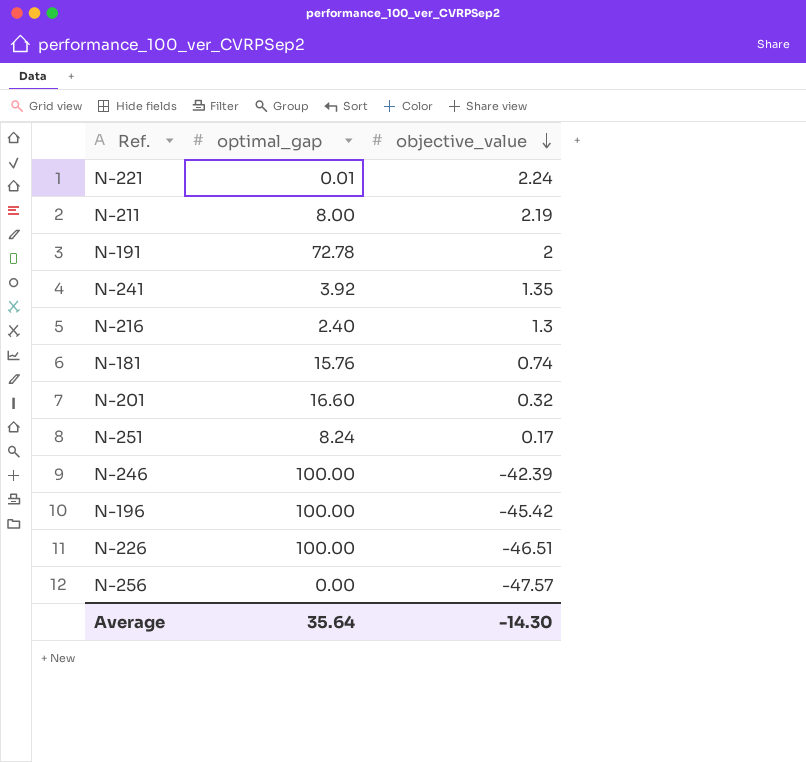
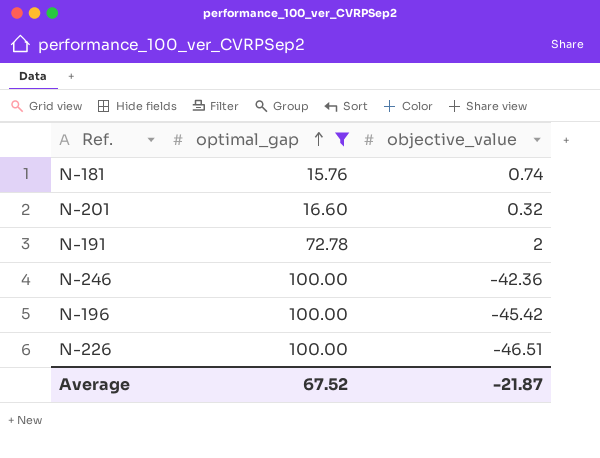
filter: none -> optimal_gap >= 15.76
row order: objective_value descending -> optimal_gap ascending
N-246 | objective_value: -42.39 -> -42.36
Average | optimal_gap: 35.64 -> 67.52
Average | objective_value: -14.30 -> -21.87

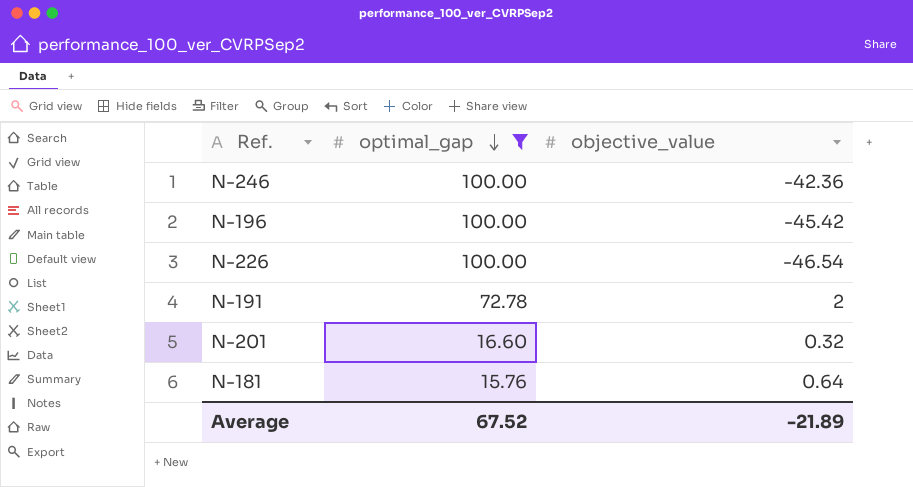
row order: optimal_gap ascending -> optimal_gap descending
N-226 | objective_value: -46.51 -> -46.54
N-181 | objective_value: 0.74 -> 0.64
Average | objective_value: -21.87 -> -21.89

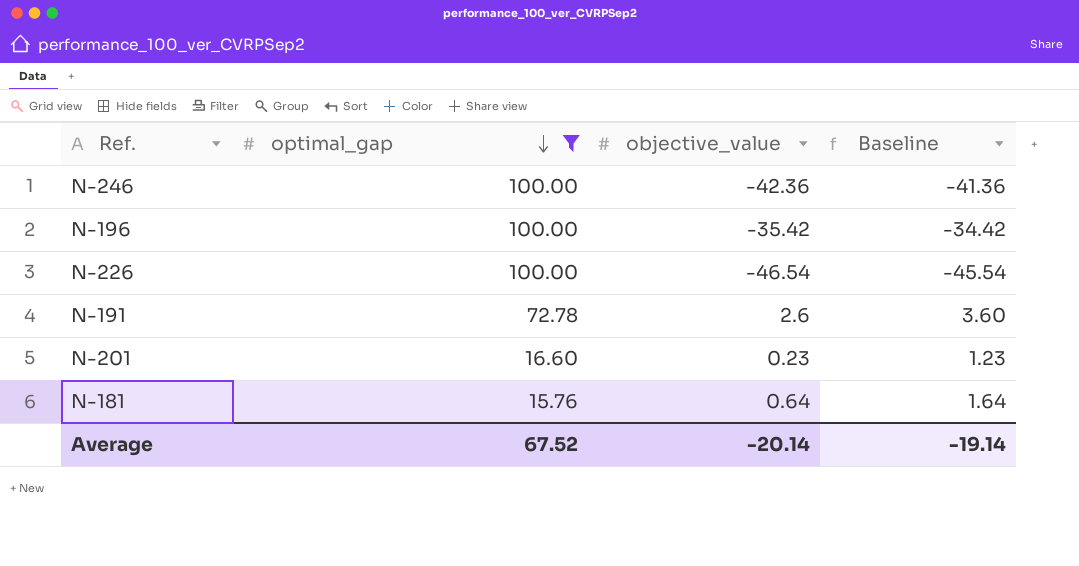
column Baseline | formula: none -> [objective_value] + 1
N-196 | objective_value: -45.42 -> -35.42
N-191 | objective_value: 2 -> 2.6
N-201 | objective_value: 0.32 -> 0.23
Average | objective_value: -21.89 -> -20.14

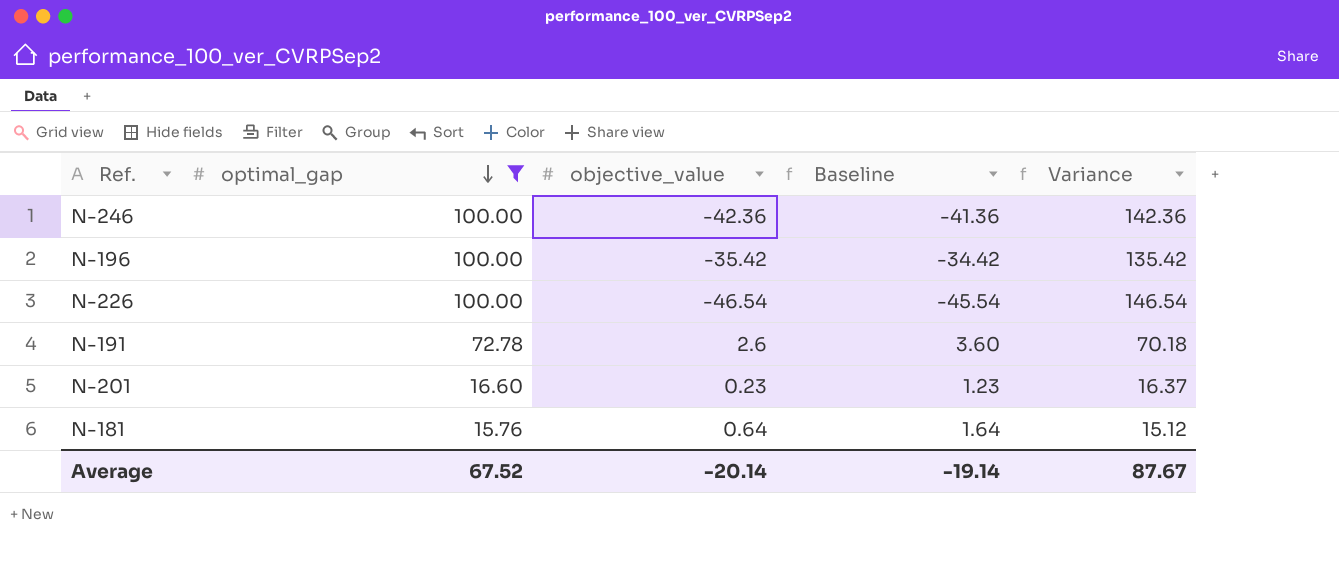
column Variance | formula: none -> [optimal_gap] - [objective_value]

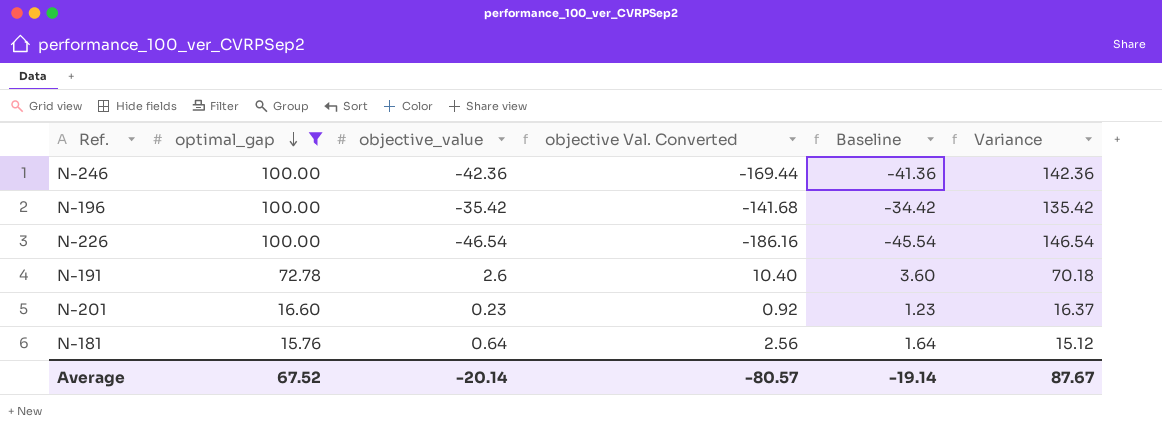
column objective Val. Converted | formula: none -> [objective_value] * 4

